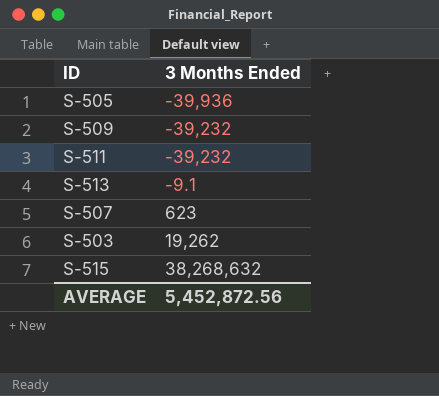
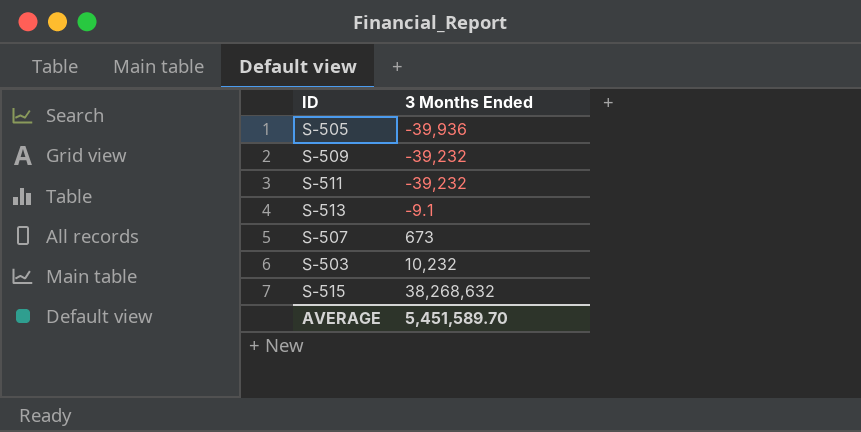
S-507 | 3 Months Ended: 623 -> 673
S-503 | 3 Months Ended: 19,262 -> 10,232
AVERAGE | 3 Months Ended: 5,452,872.56 -> 5,451,589.70

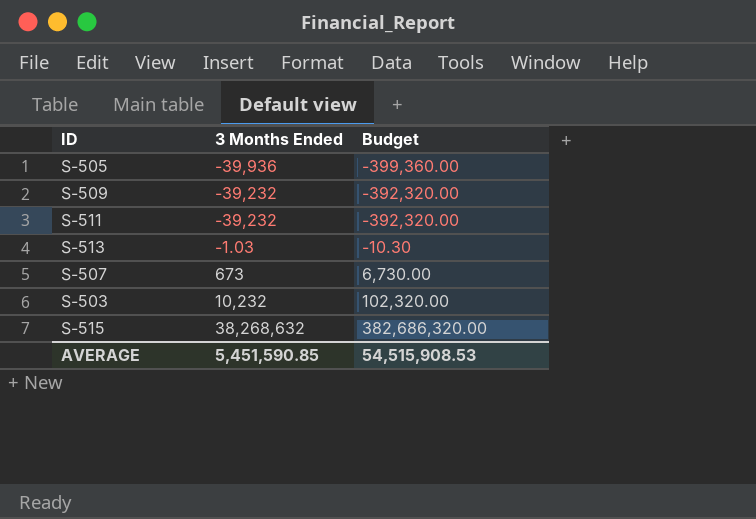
column Budget | formula: none -> [3 Months Ended] * 10
S-513 | 3 Months Ended: -9.1 -> -1.03
AVERAGE | 3 Months Ended: 5,451,589.70 -> 5,451,590.85

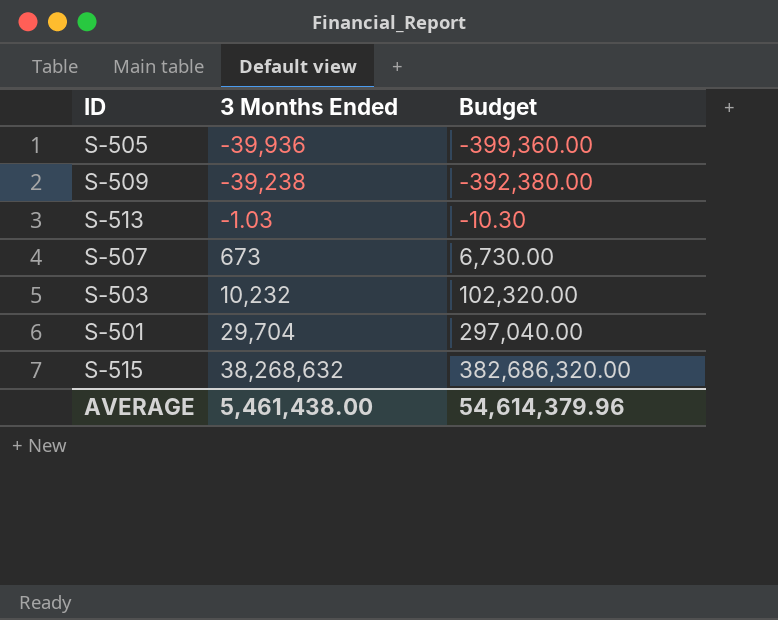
row S-511: -39,232 | -392,320.00 -> none
S-509 | 3 Months Ended: -39,232 -> -39,238
S-509 | Budget: -392,320.00 -> -392,380.00
row S-501: none -> 29,704 | 297,040.00
AVERAGE | 3 Months Ended: 5,451,590.85 -> 5,461,438.00
AVERAGE | Budget: 54,515,908.53 -> 54,614,379.96

